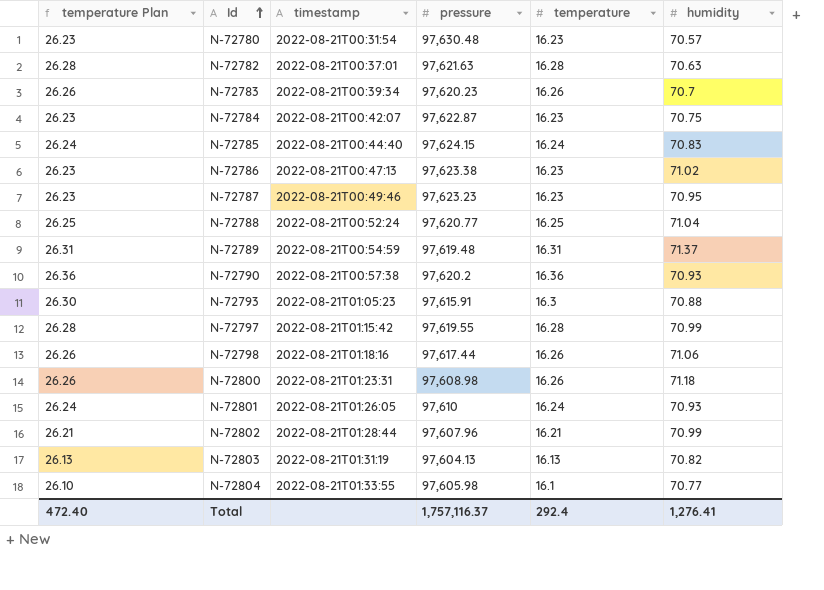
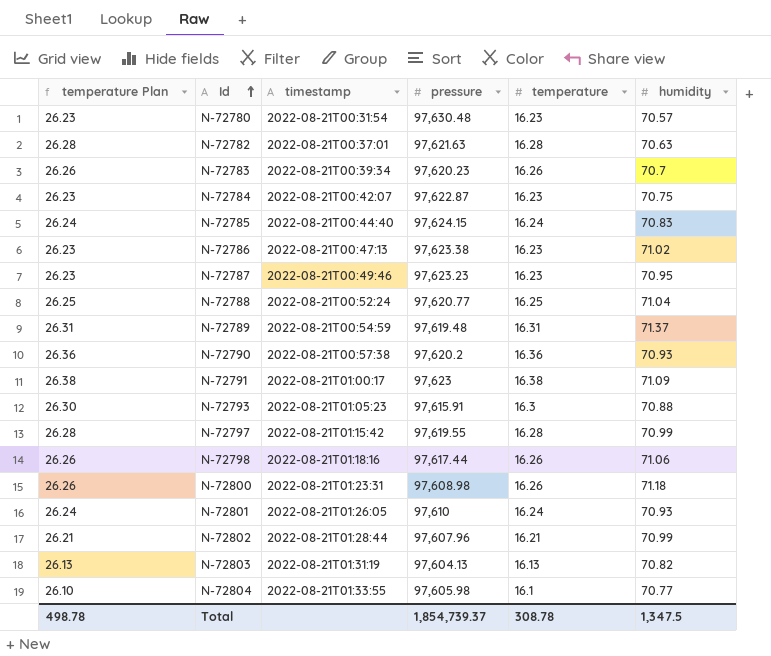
row N-72791: none -> 26.38 | 2022-08-21T01:00:17 | 97,623 | 16.38 | 71.09
Total | temperature Plan: 472.40 -> 498.78
Total | pressure: 1,757,116.37 -> 1,854,739.37
Total | temperature: 292.4 -> 308.78
Total | humidity: 1,276.41 -> 1,347.5

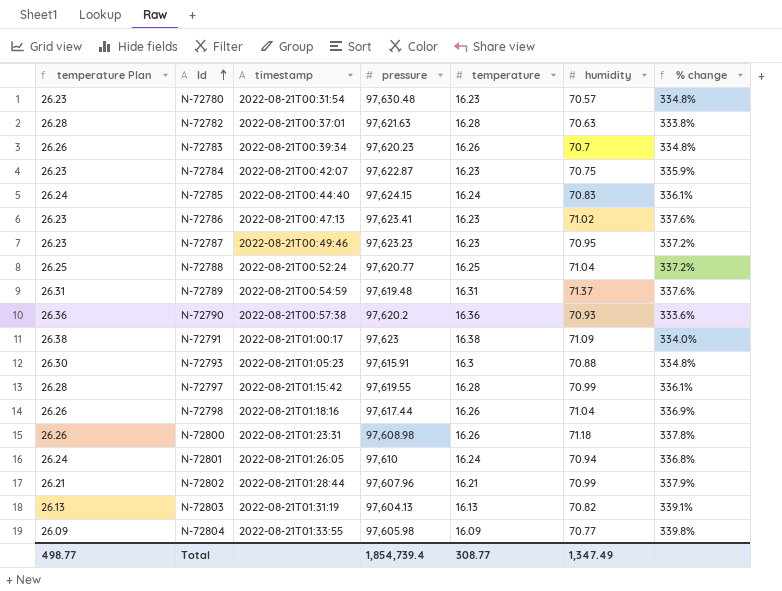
column % change | formula: none -> ([humidity] - [temperature]) / [temperature]
N-72786 | pressure: 97,623.38 -> 97,623.41
N-72798 | humidity: 71.06 -> 71.04
N-72801 | humidity: 70.93 -> 70.94
N-72804 | temperature Plan: 26.10 -> 26.09
N-72804 | temperature: 16.1 -> 16.09
Total | temperature Plan: 498.78 -> 498.77
Total | pressure: 1,854,739.37 -> 1,854,739.4
Total | temperature: 308.78 -> 308.77
Total | humidity: 1,347.5 -> 1,347.49

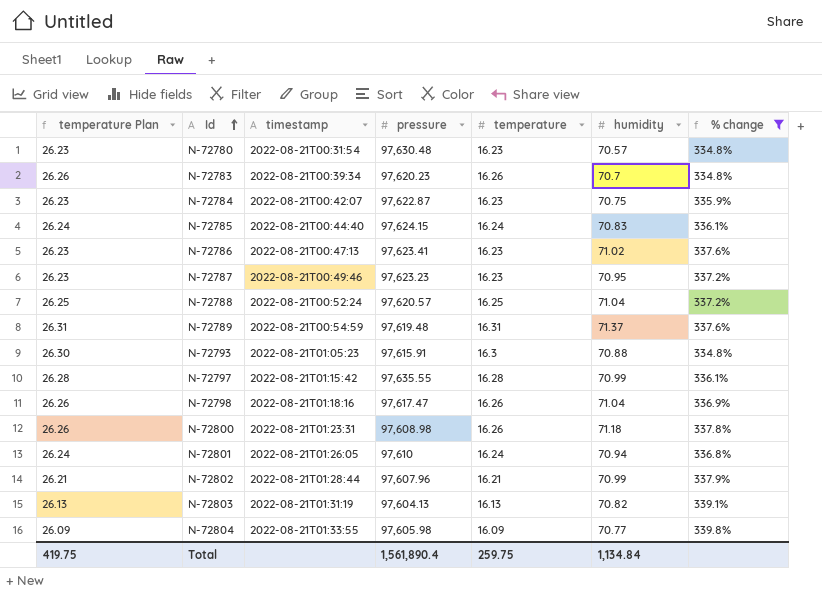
filter: none -> % change >= 334.8%
N-72788 | pressure: 97,620.77 -> 97,620.57
N-72797 | pressure: 97,619.55 -> 97,635.55
N-72798 | pressure: 97,617.44 -> 97,617.47
Total | temperature Plan: 498.77 -> 419.75
Total | pressure: 1,854,739.4 -> 1,561,890.4
Total | temperature: 308.77 -> 259.75
Total | humidity: 1,347.49 -> 1,134.84

